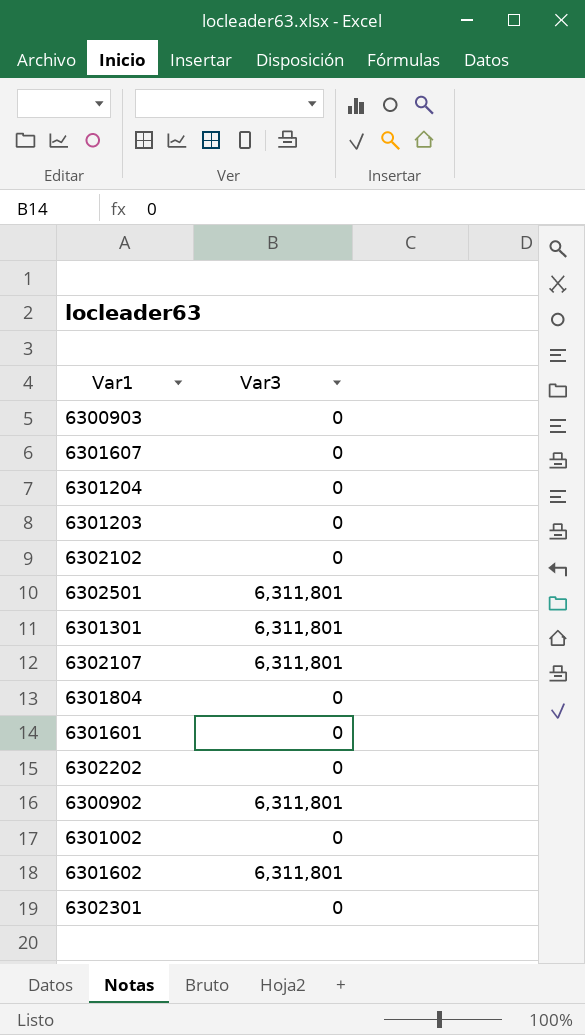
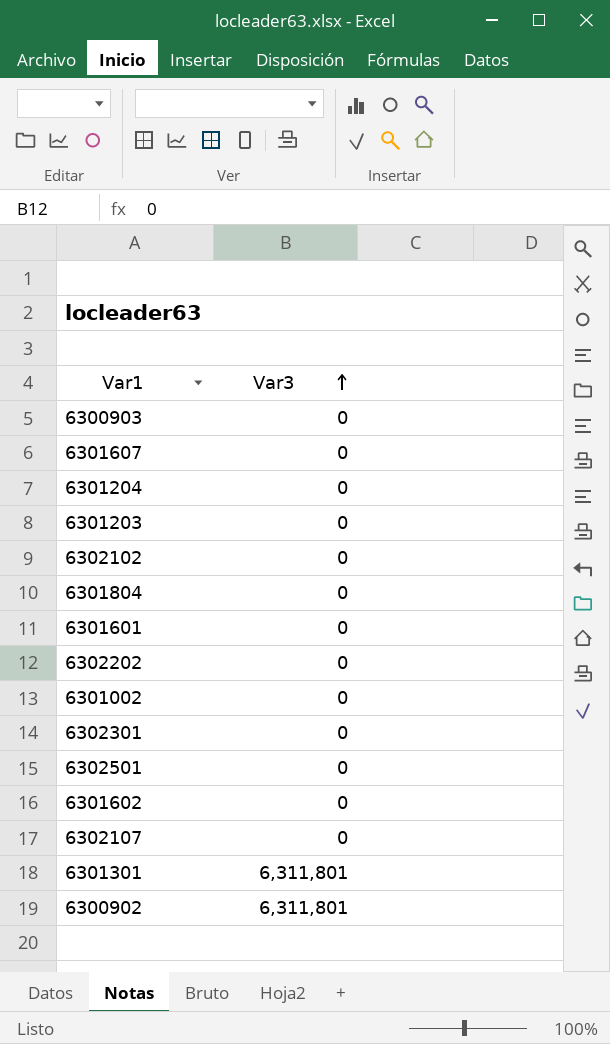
row order: none -> Var3 ascending
6302501 | Var3: 6,311,801 -> 0
6301602 | Var3: 6,311,801 -> 0
6302107 | Var3: 6,311,801 -> 0

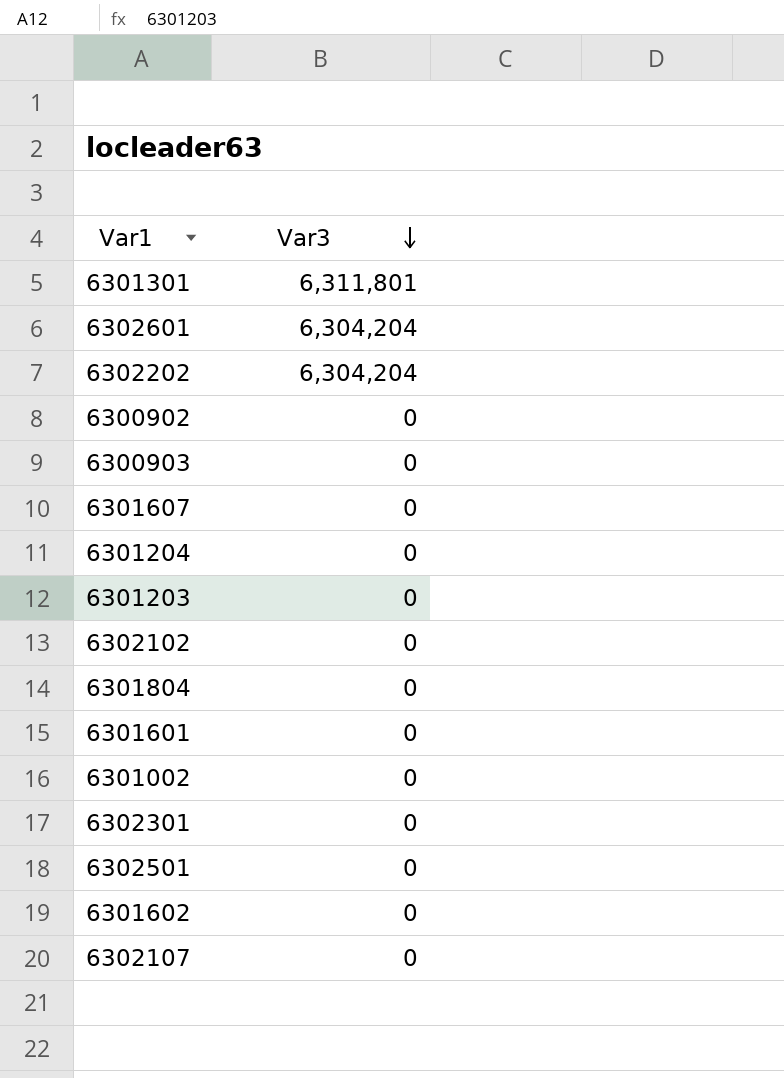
row order: Var3 ascending -> Var3 descending
row 6302601: none -> 6,304,204
6302202 | Var3: 0 -> 6,304,204
6300902 | Var3: 6,311,801 -> 0

